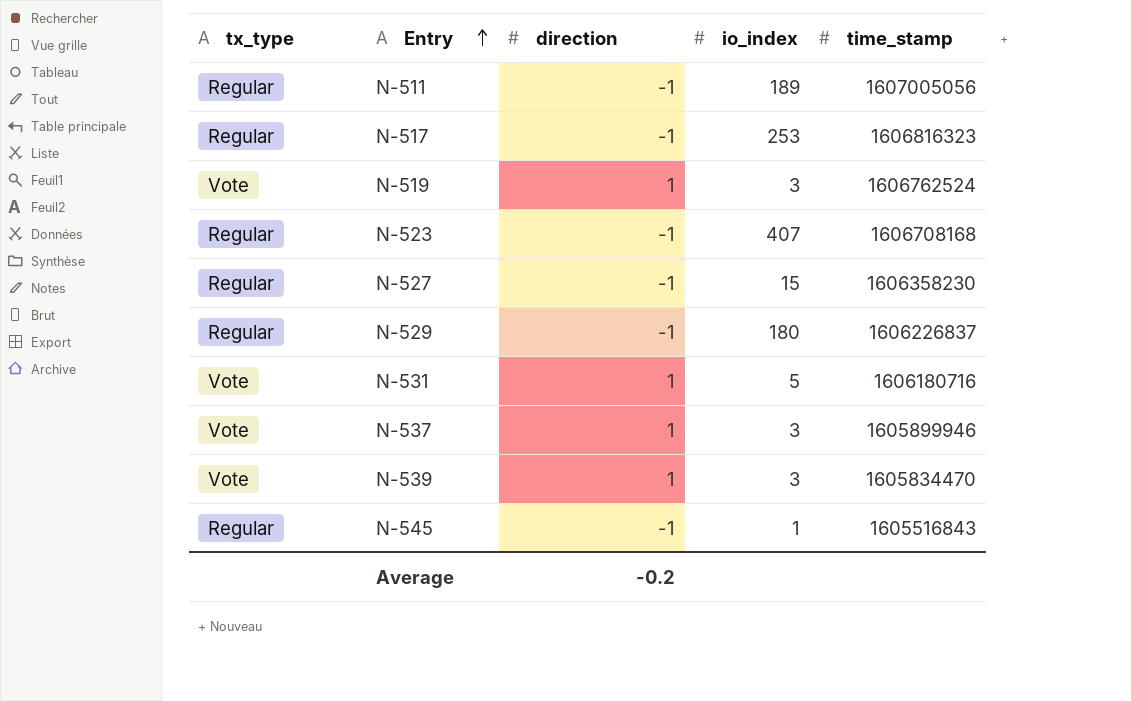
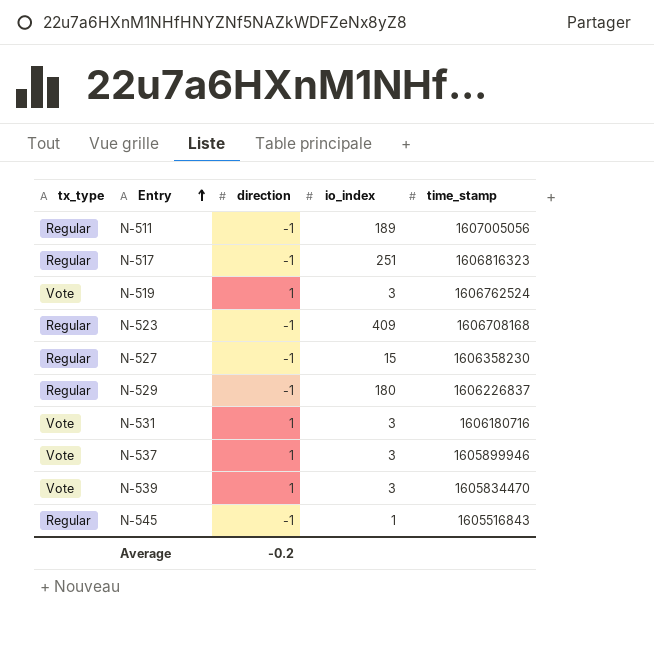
N-517 | io_index: 253 -> 251
N-523 | io_index: 407 -> 409
N-531 | io_index: 5 -> 3

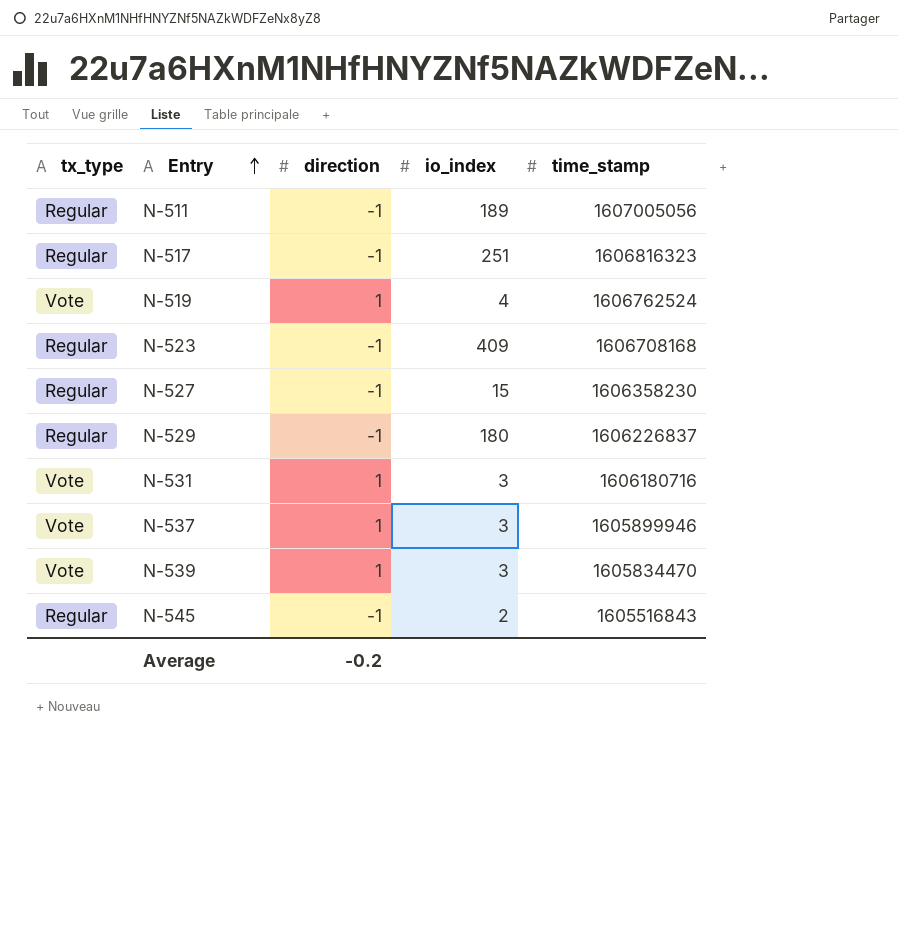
N-519 | io_index: 3 -> 4
N-545 | io_index: 1 -> 2

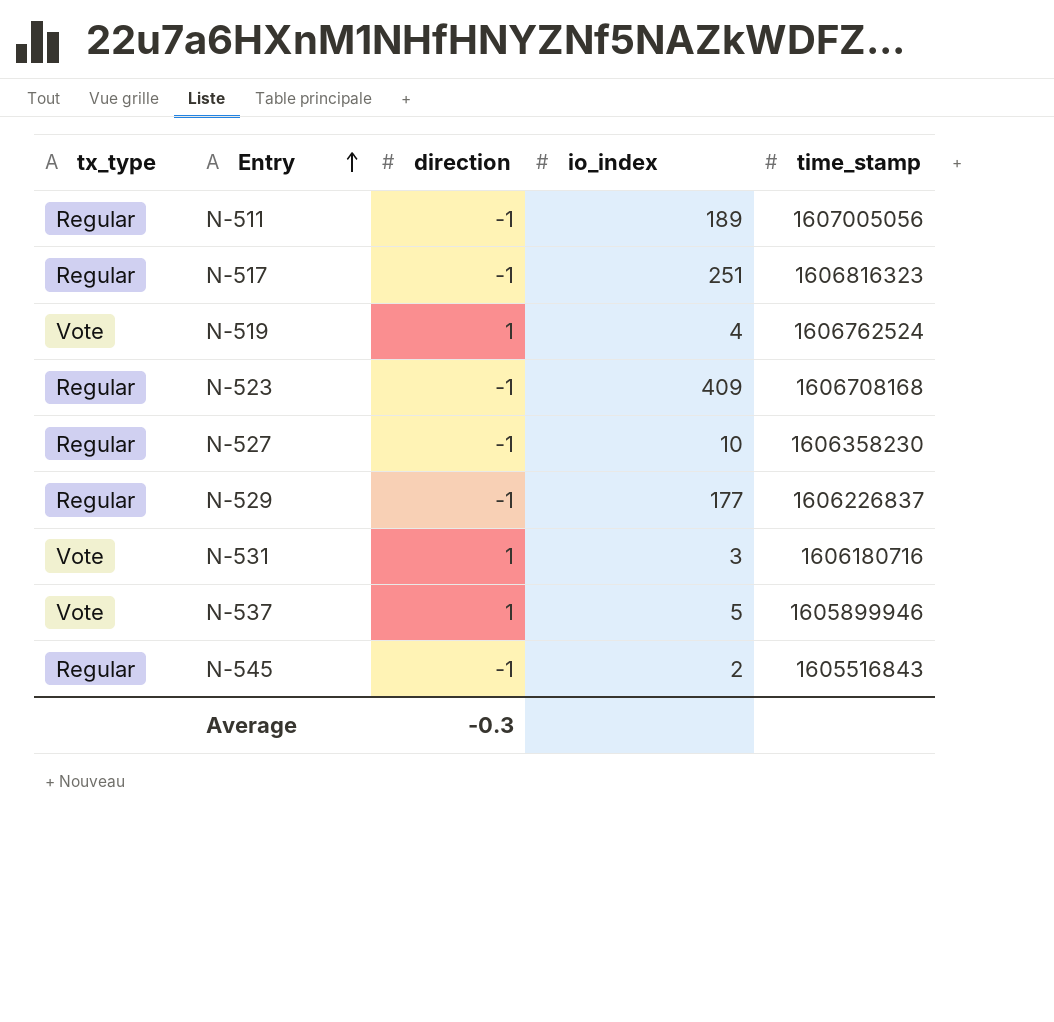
row N-539: Vote | 1 | 3 | 1605834470 -> none
N-527 | io_index: 15 -> 10
N-529 | io_index: 180 -> 177
N-537 | io_index: 3 -> 5
Average | direction: -0.2 -> -0.3

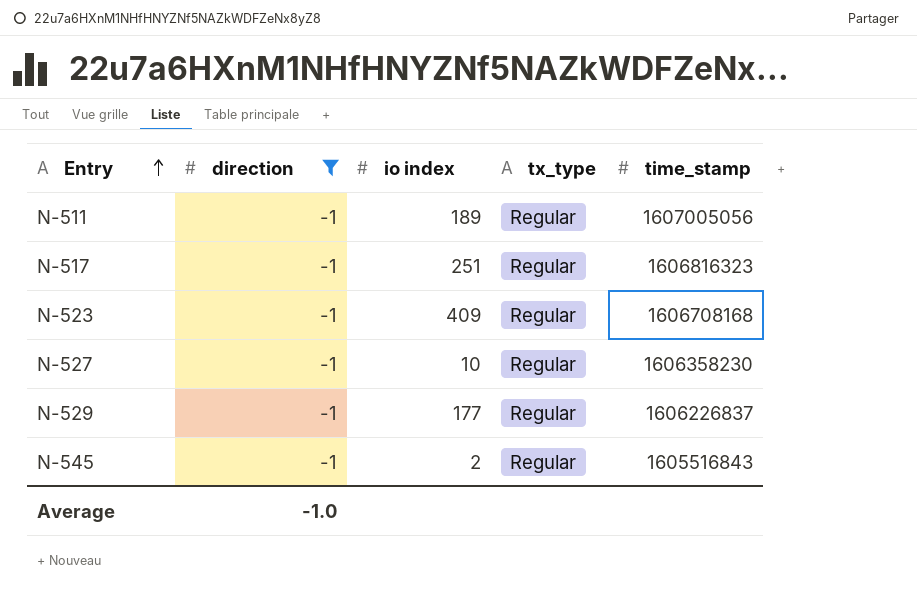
filter: none -> direction = -1
column name: io_index -> io index
column tx_type | position: 1 -> 4
Average | direction: -0.3 -> -1.0

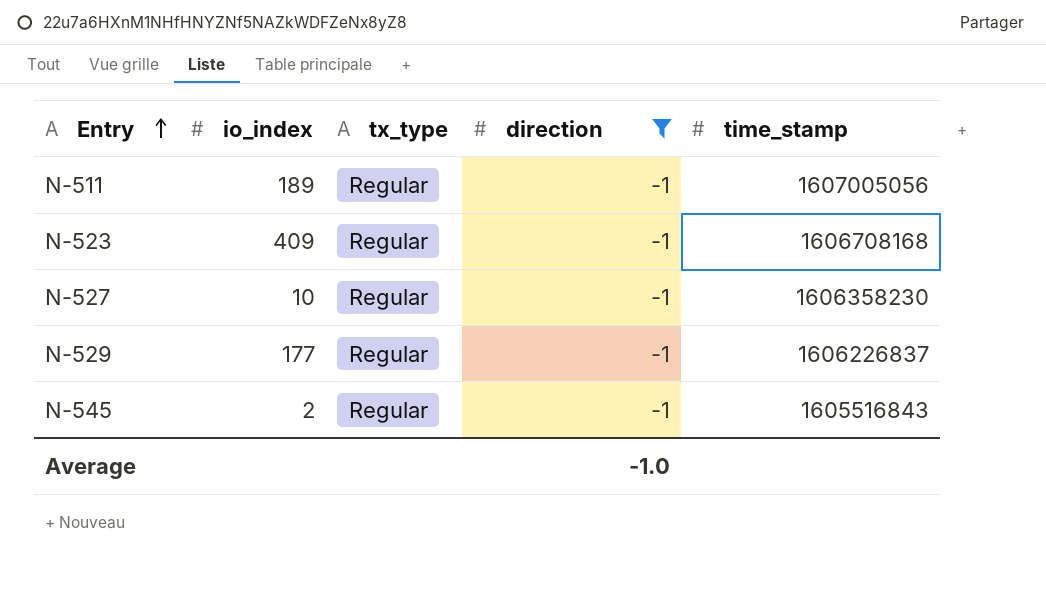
column name: io index -> io_index
column direction | position: 2 -> 4
row N-517: -1 | 251 | Regular | 1606816323 -> none

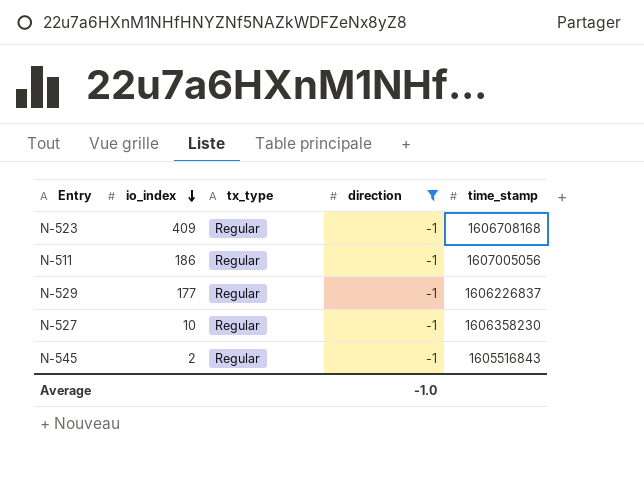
row order: Entry ascending -> io_index descending
N-511 | io_index: 189 -> 186

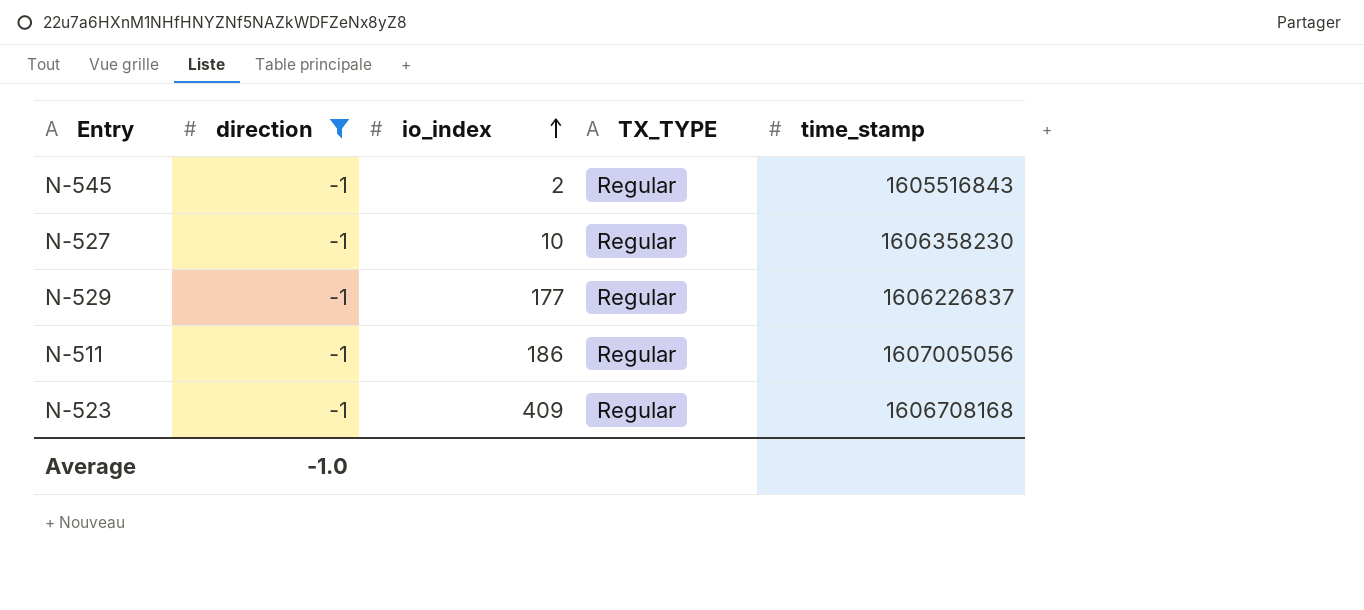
row order: io_index descending -> io_index ascending
column direction | position: 4 -> 2
column name: tx_type -> TX_TYPE

